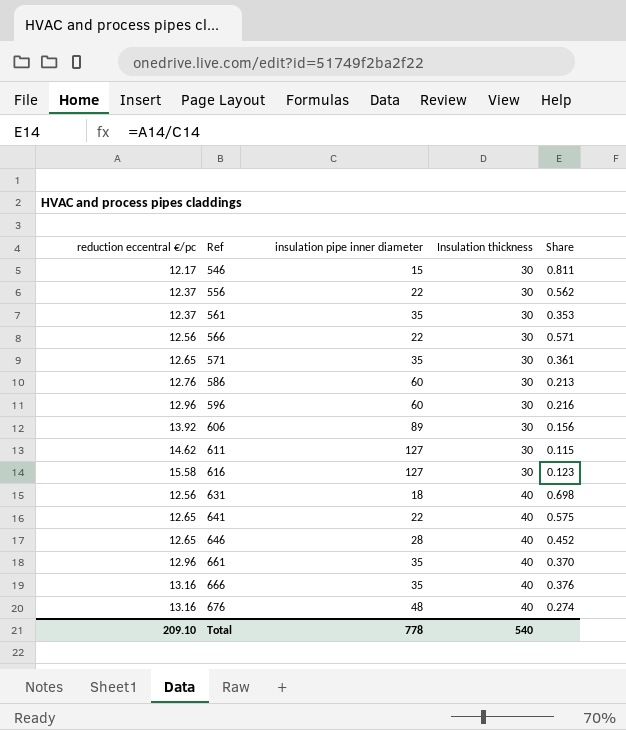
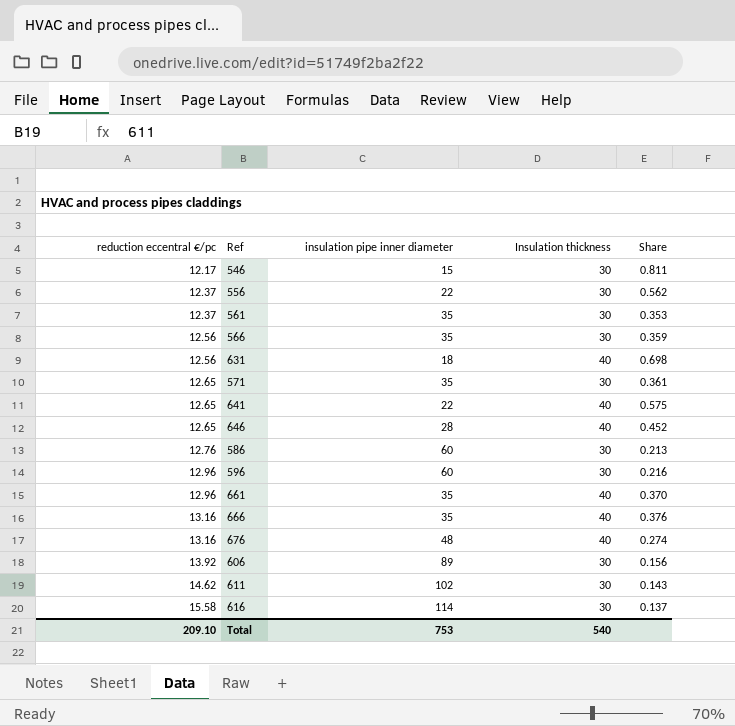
row order: Ref ascending -> reduction eccentral €/pc ascending
566 | insulation pipe inner diameter: 22 -> 35
566 | Share: 0.571 -> 0.359
611 | insulation pipe inner diameter: 127 -> 102
611 | Share: 0.115 -> 0.143
616 | insulation pipe inner diameter: 127 -> 114
616 | Share: 0.123 -> 0.137
Total | insulation pipe inner diameter: 778 -> 753

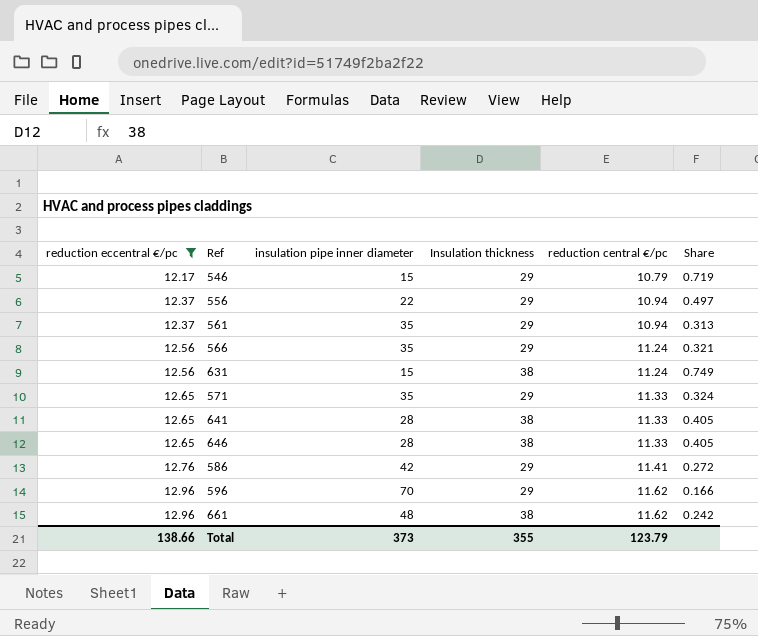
filter: none -> reduction eccentral €/pc <= 12.96
column reduction central €/pc | position: none -> 5
column Share | formula: [reduction eccentral €/pc] / [insulation pipe inner diameter] -> [reduction central €/pc] / [insulation pipe inner diameter]
546 | Insulation thickness: 30 -> 29
556 | Insulation thickness: 30 -> 29
561 | Insulation thickness: 30 -> 29
566 | Insulation thickness: 30 -> 29
631 | insulation pipe inner diameter: 18 -> 15
631 | Insulation thickness: 40 -> 38
571 | Insulation thickness: 30 -> 29
641 | insulation pipe inner diameter: 22 -> 28
641 | Insulation thickness: 40 -> 38
646 | Insulation thickness: 40 -> 38
586 | insulation pipe inner diameter: 60 -> 42
586 | Insulation thickness: 30 -> 29
596 | insulation pipe inner diameter: 60 -> 70
596 | Insulation thickness: 30 -> 29
661 | insulation pipe inner diameter: 35 -> 48
661 | Insulation thickness: 40 -> 38
Total | reduction eccentral €/pc: 209.10 -> 138.66
Total | insulation pipe inner diameter: 753 -> 373
Total | Insulation thickness: 540 -> 355

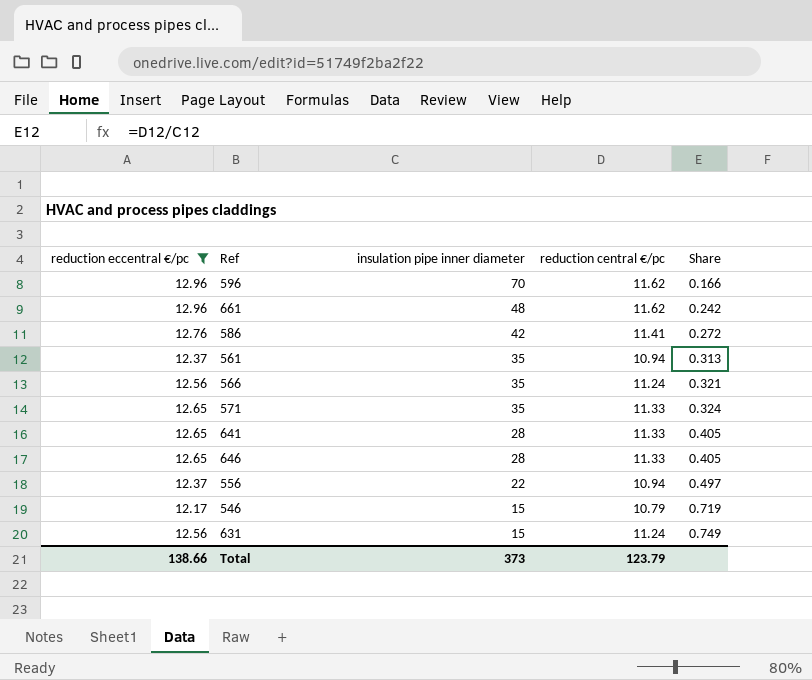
row order: reduction eccentral €/pc ascending -> insulation pipe inner diameter descending
column Insulation thickness | position: 4 -> none

